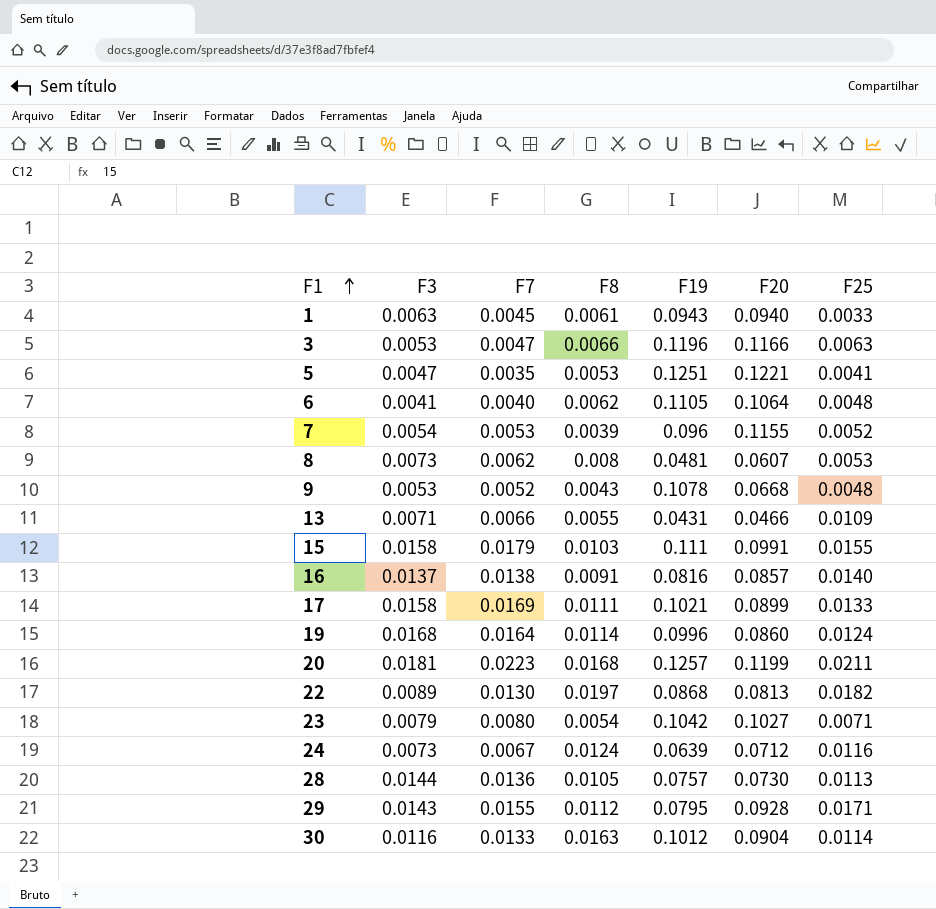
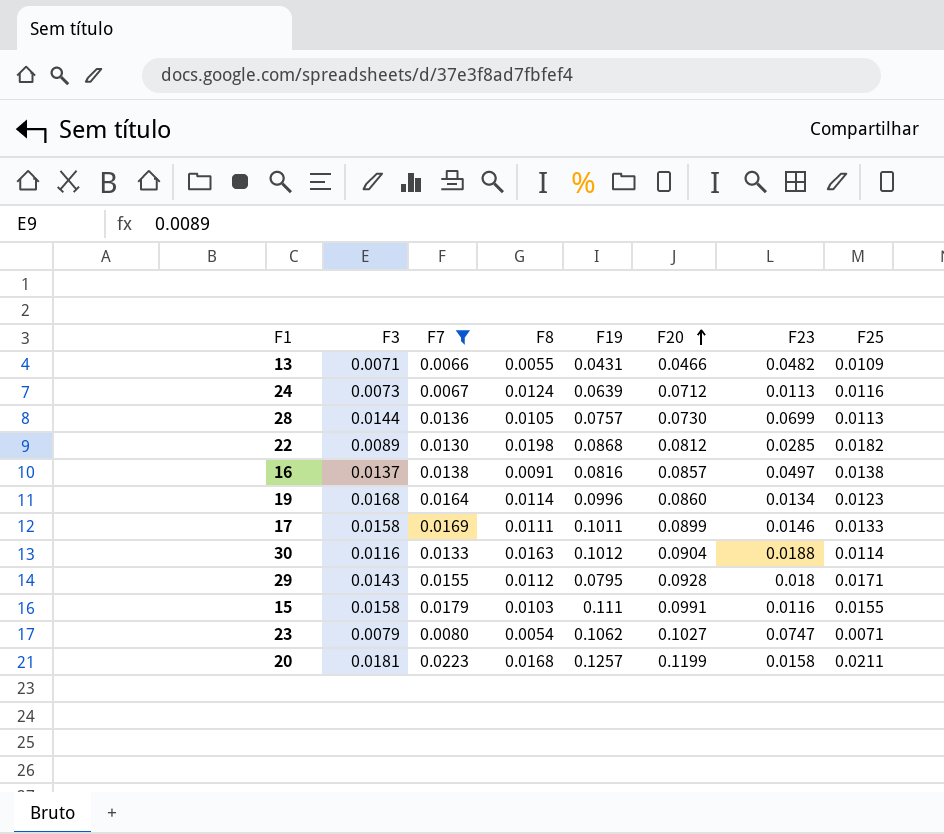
filter: none -> F7 >= 0.0066
row order: F1 ascending -> F20 ascending
column F23 | position: none -> 7
22 | F8: 0.0197 -> 0.0198
22 | F20: 0.0813 -> 0.0812
16 | F25: 0.0140 -> 0.0138
19 | F25: 0.0124 -> 0.0123
17 | F19: 0.1021 -> 0.1011
23 | F19: 0.1042 -> 0.1062

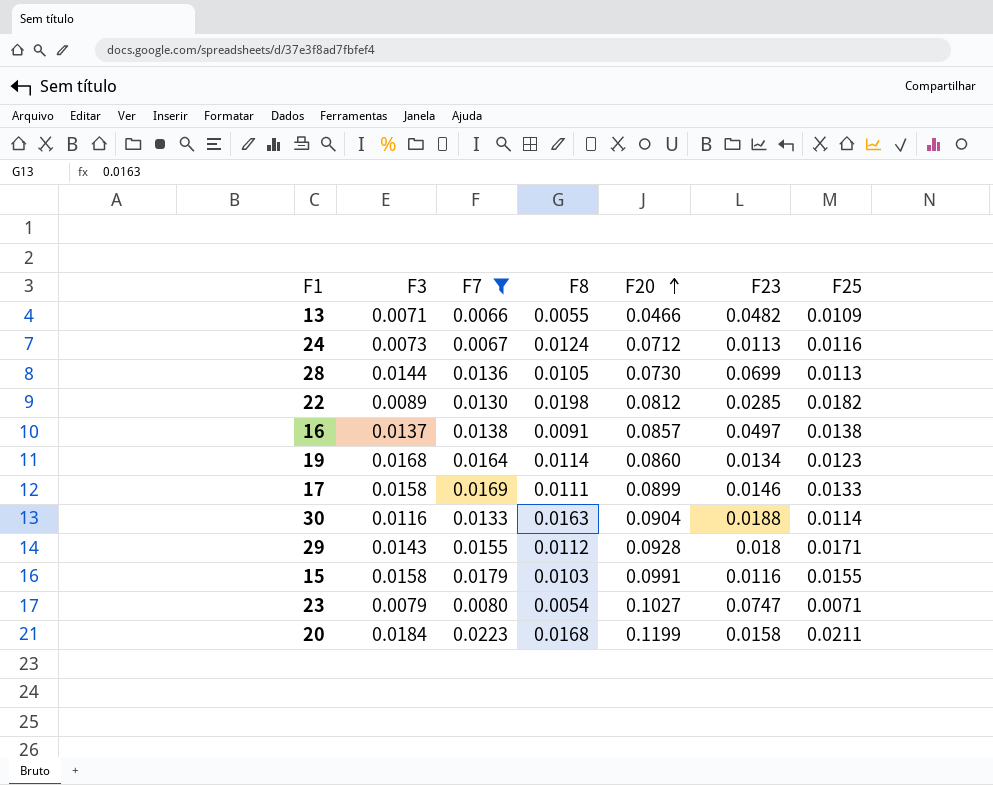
column F19 | position: 5 -> none
20 | F3: 0.0181 -> 0.0184

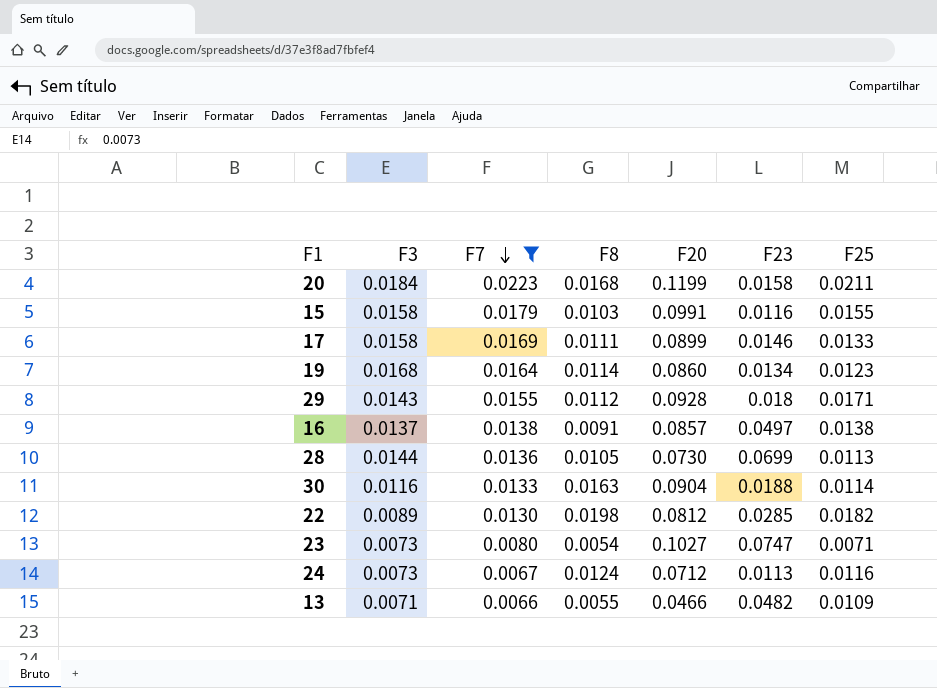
row order: F20 ascending -> F7 descending
23 | F3: 0.0079 -> 0.0073

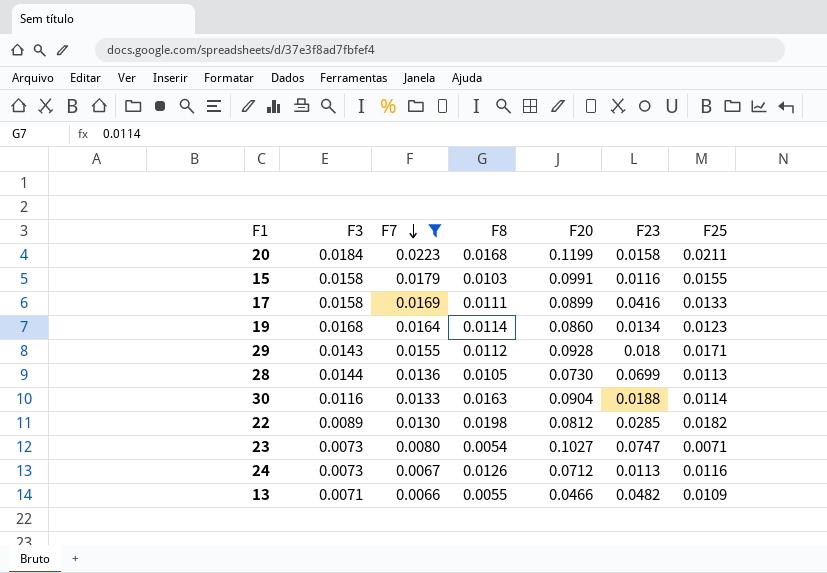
row 16: 0.0137 | 0.0138 | 0.0091 | 0.0857 | 0.0497 | 0.0138 -> none
17 | F23: 0.0146 -> 0.0416
24 | F8: 0.0124 -> 0.0126

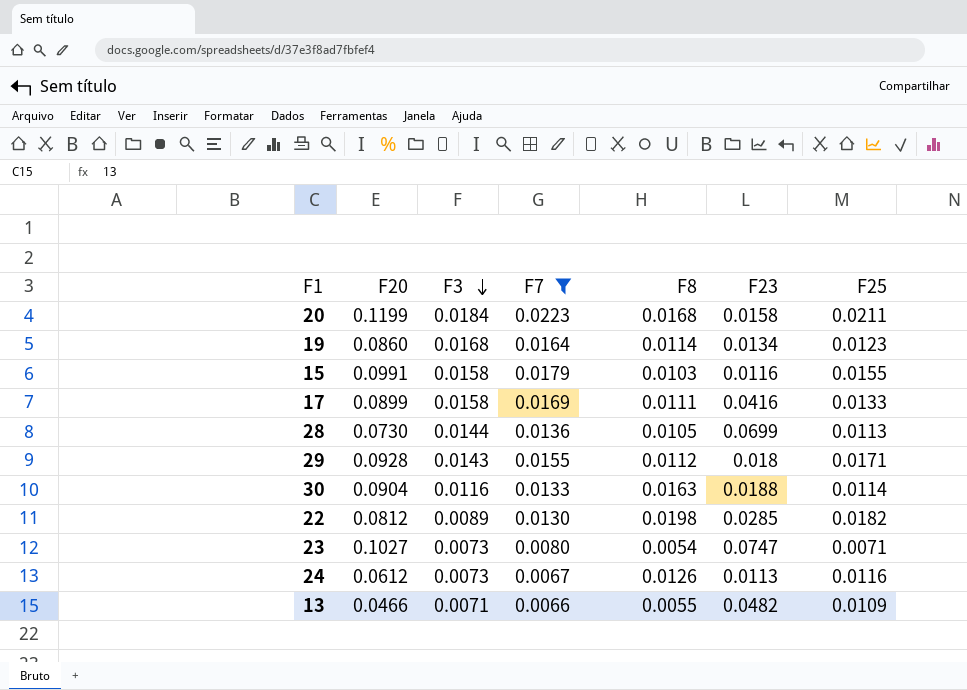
row order: F7 descending -> F3 descending
column F20 | position: 5 -> 2
24 | F20: 0.0712 -> 0.0612

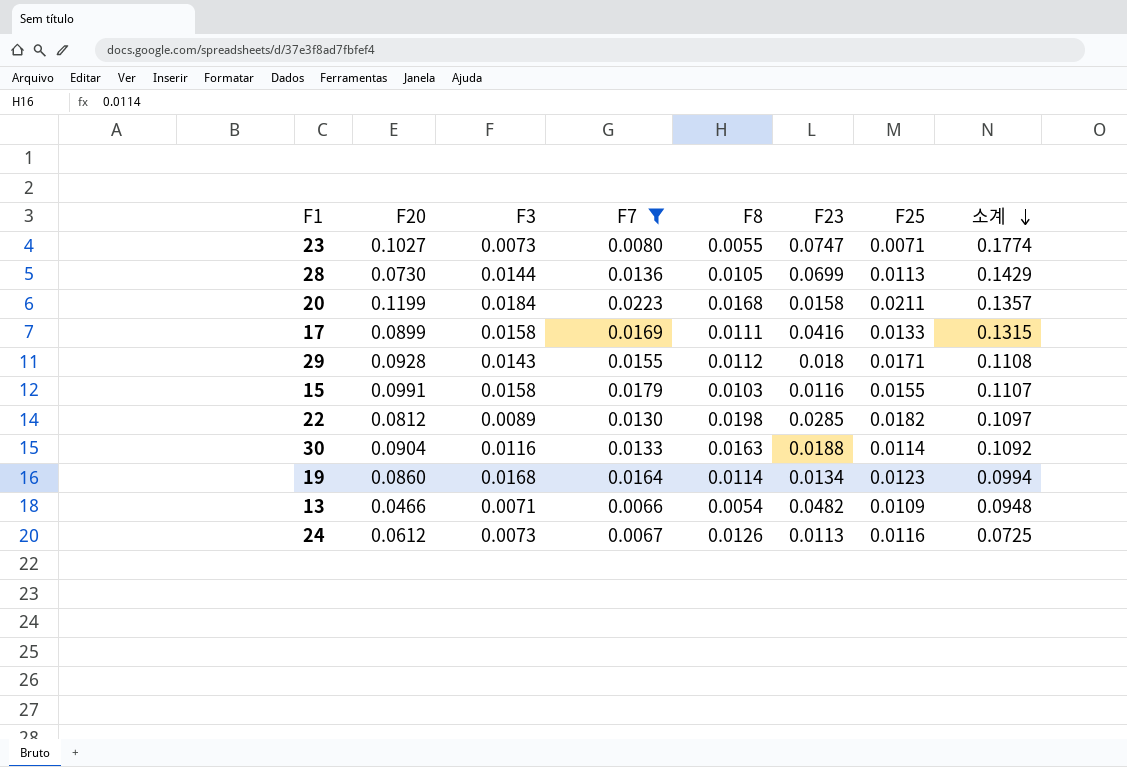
row order: F3 descending -> 소계 descending
column 소계 | formula: none -> [F20] + [F23]
23 | F8: 0.0054 -> 0.0055
13 | F8: 0.0055 -> 0.0054

